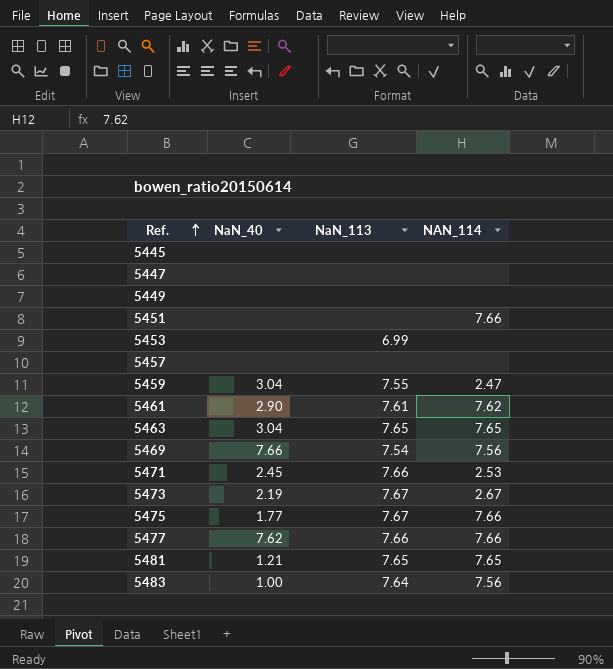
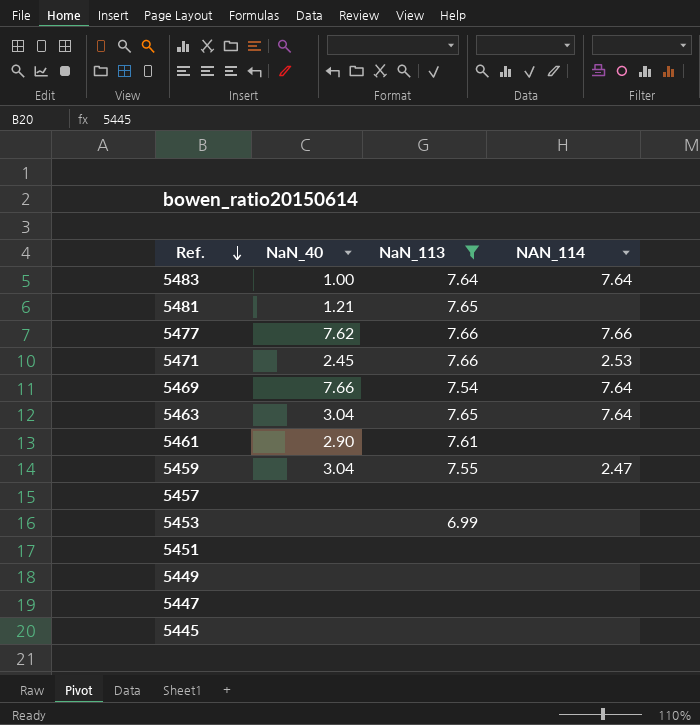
filter: none -> NaN_113 != 7.67
row order: Ref. ascending -> Ref. descending
5483 | NAN_114: 7.56 -> 7.64
5481 | NAN_114: 7.65 -> none
5469 | NAN_114: 7.56 -> 7.64
5463 | NAN_114: 7.65 -> 7.64
5461 | NAN_114: 7.62 -> none
5451 | NAN_114: 7.66 -> none

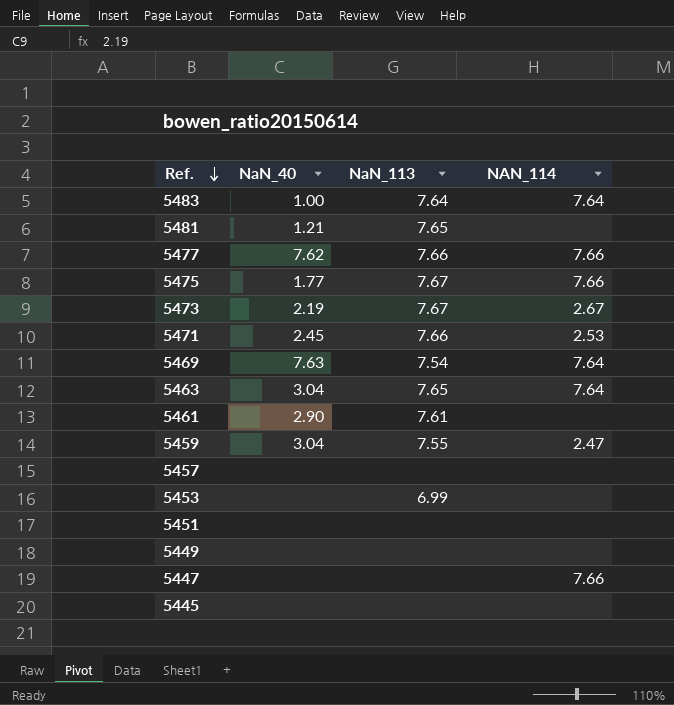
filter: NaN_113 != 7.67 -> none
5469 | NaN_40: 7.66 -> 7.63
5447 | NAN_114: none -> 7.66

